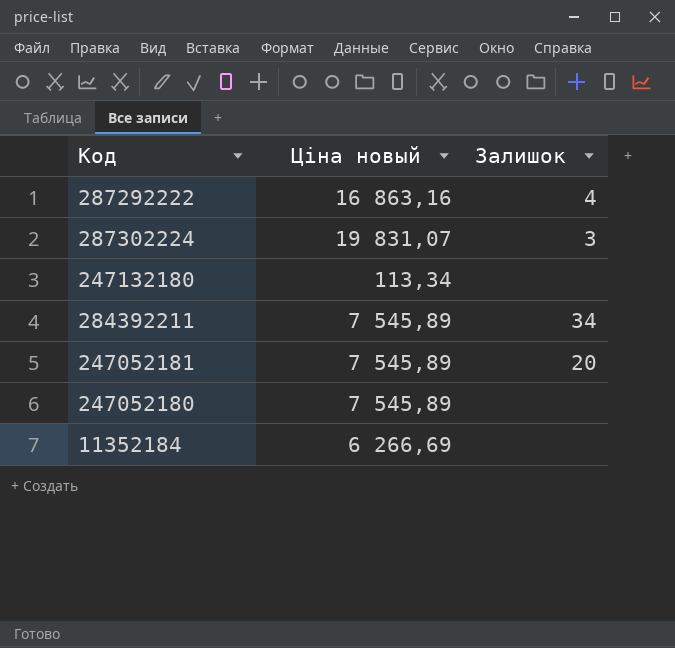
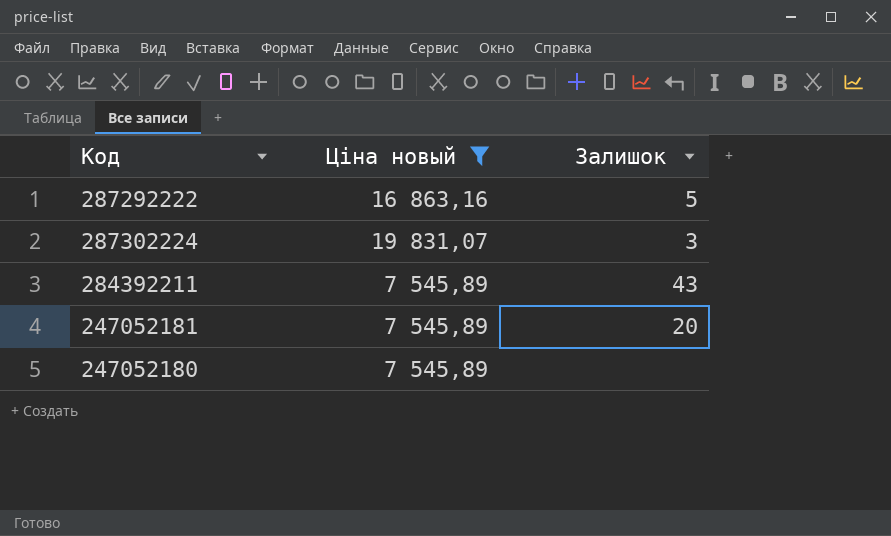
filter: none -> Ціна новый >= 7 545,89
287292222 | Залишок: 4 -> 5
284392211 | Залишок: 34 -> 43

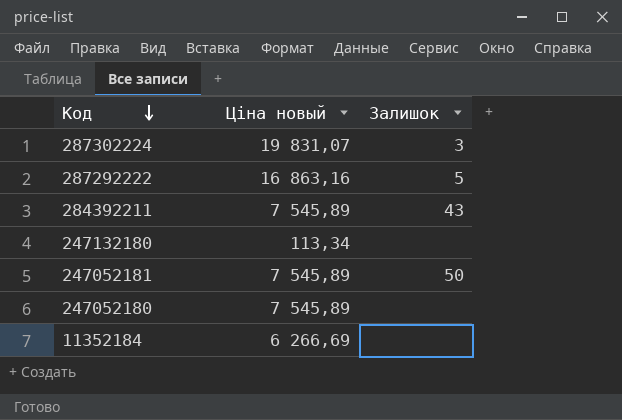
filter: Ціна новый >= 7 545,89 -> none
row order: none -> Код descending
247052181 | Залишок: 20 -> 50

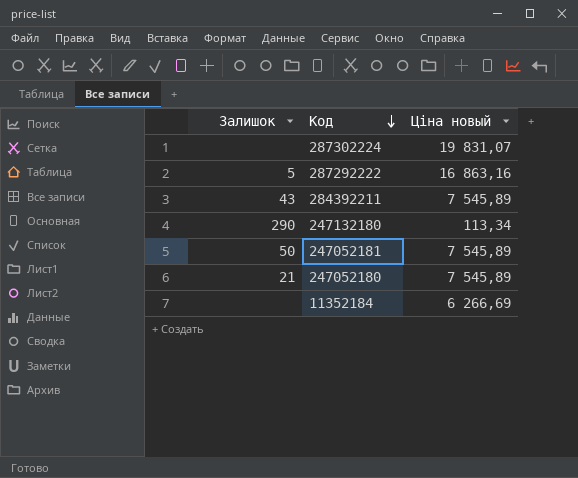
column Залишок | position: 3 -> 1
287302224 | Залишок: 3 -> none
247132180 | Залишок: none -> 290
247052180 | Залишок: none -> 21

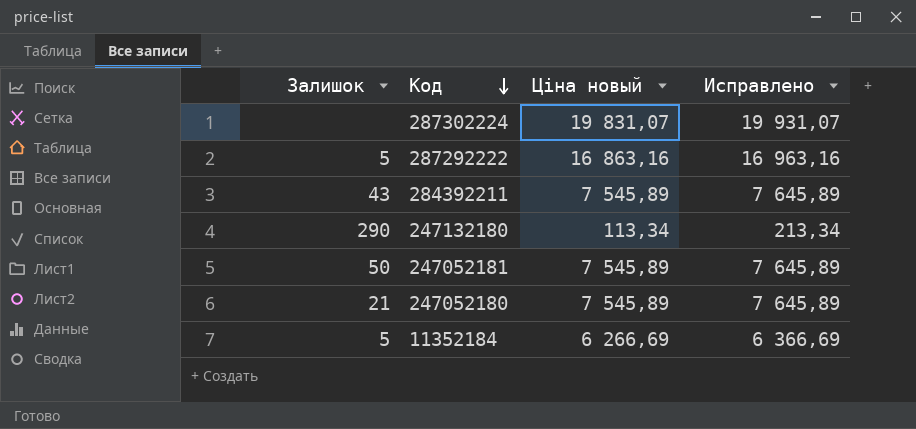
column Исправлено | formula: none -> [Ціна новый] + 100
11352184 | Залишок: none -> 5

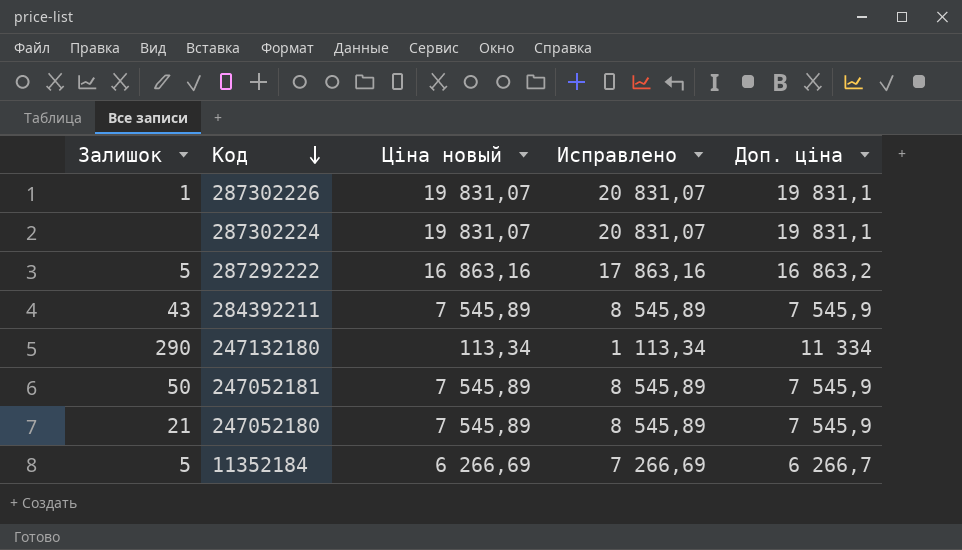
column Исправлено | formula: [Ціна новый] + 100 -> [Ціна новый] + 1000
column Доп. ціна | position: none -> 5
row 287302226: none -> 1 | 19 831,07 | 20 831,07 | 19 831,1

